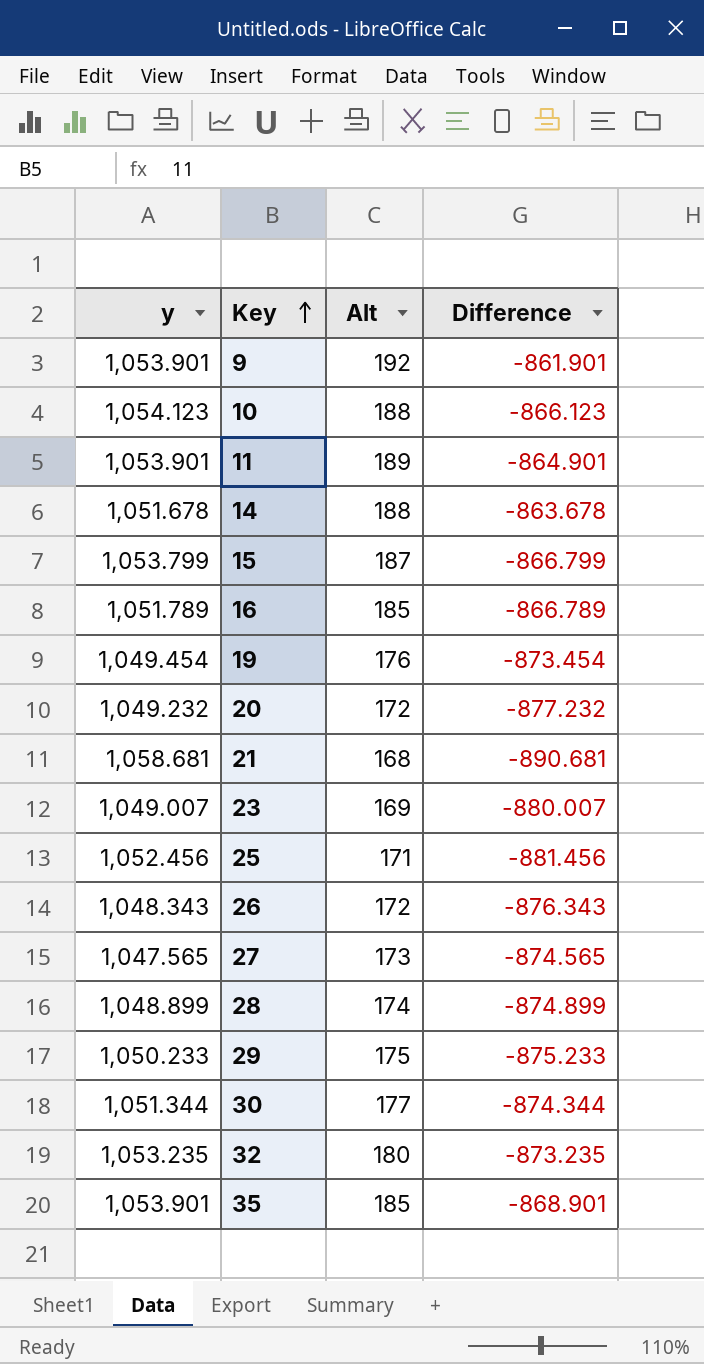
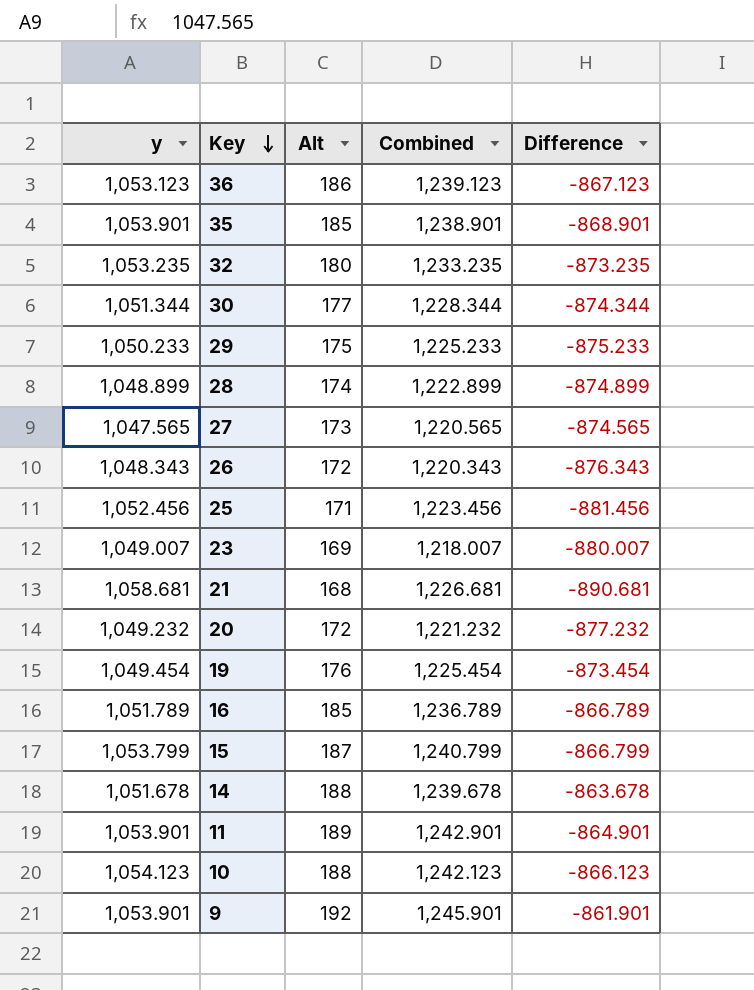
row order: Key ascending -> Key descending
column Combined | formula: none -> [y] + [Alt]
row 36: none -> 1,053.123 | 186 | 1,239.123 | -867.123

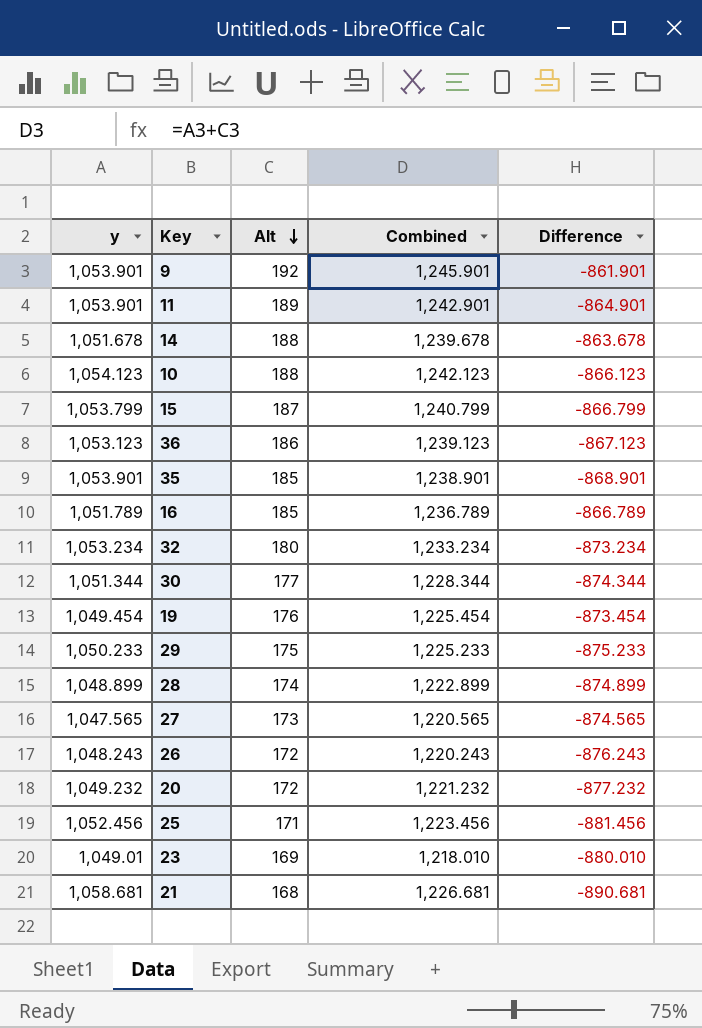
row order: Key descending -> Alt descending
32 | y: 1,053.235 -> 1,053.234
32 | Combined: 1,233.235 -> 1,233.234
32 | Difference: -873.235 -> -873.234
26 | y: 1,048.343 -> 1,048.243
26 | Combined: 1,220.343 -> 1,220.243
26 | Difference: -876.343 -> -876.243
23 | y: 1,049.007 -> 1,049.01
23 | Combined: 1,218.007 -> 1,218.010
23 | Difference: -880.007 -> -880.010

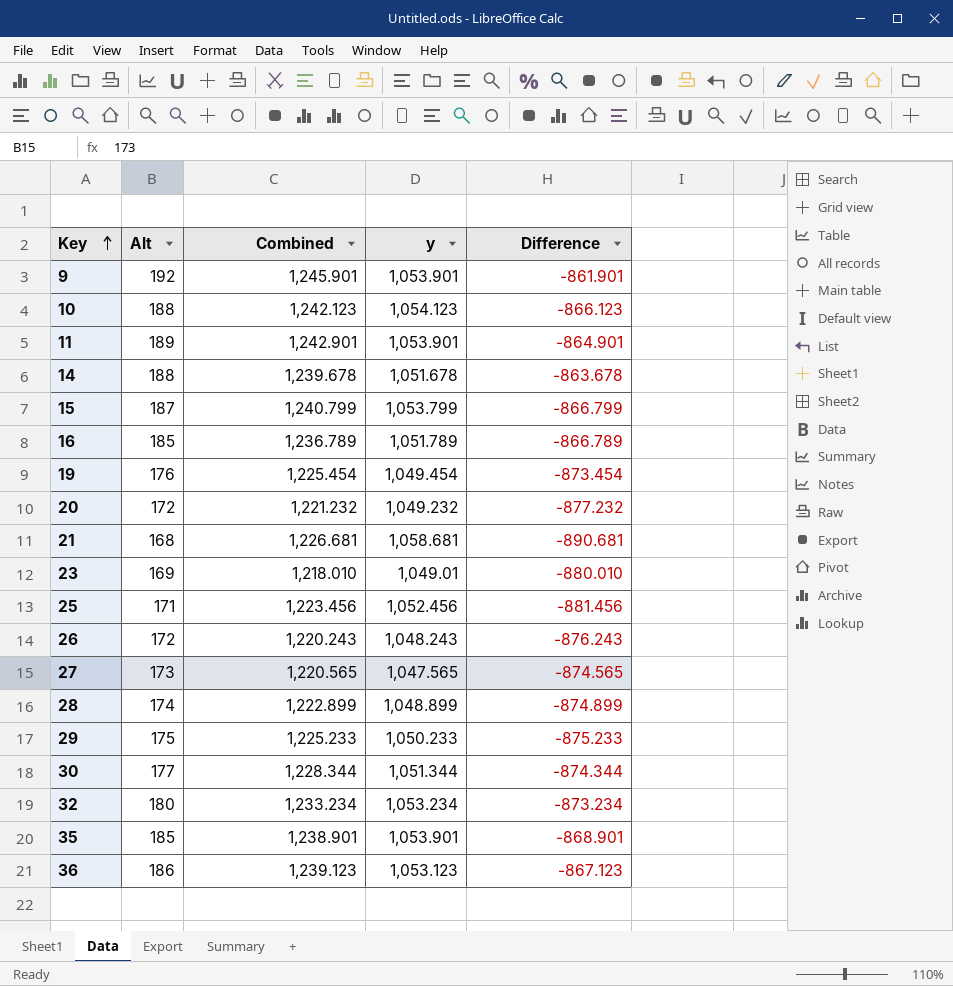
row order: Alt descending -> Key ascending
column y | position: 1 -> 4

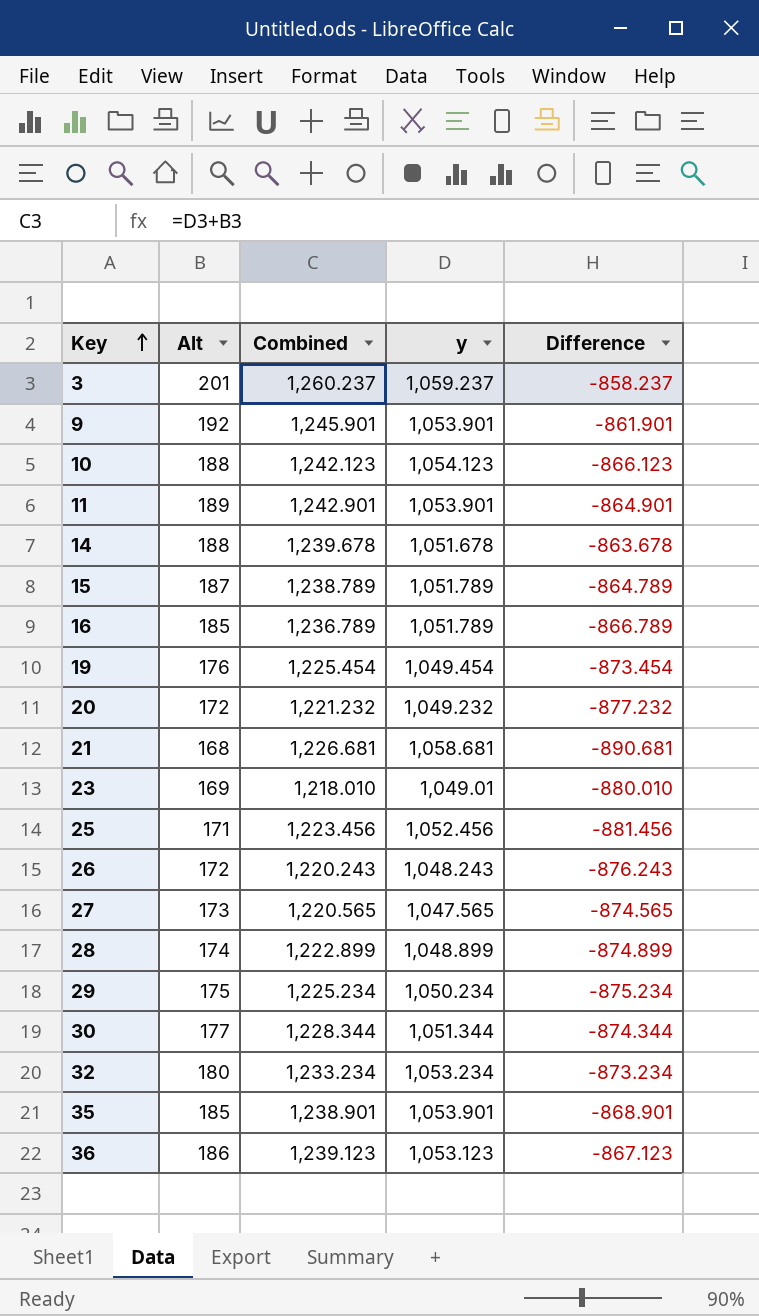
row 3: none -> 201 | 1,260.237 | 1,059.237 | -858.237
15 | Combined: 1,240.799 -> 1,238.789
15 | y: 1,053.799 -> 1,051.789
15 | Difference: -866.799 -> -864.789
29 | Combined: 1,225.233 -> 1,225.234
29 | y: 1,050.233 -> 1,050.234
29 | Difference: -875.233 -> -875.234

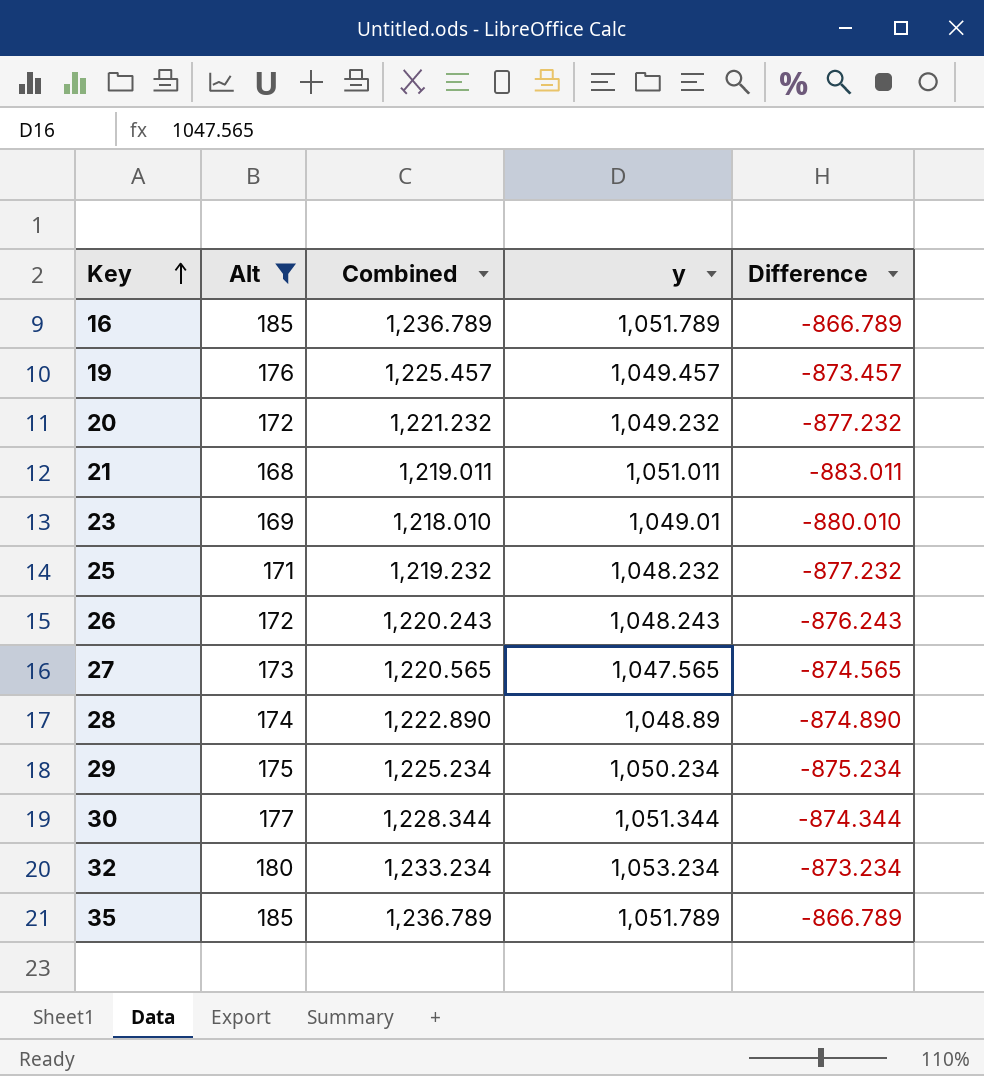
filter: none -> Alt <= 185
19 | Combined: 1,225.454 -> 1,225.457
19 | y: 1,049.454 -> 1,049.457
19 | Difference: -873.454 -> -873.457
21 | Combined: 1,226.681 -> 1,219.011
21 | y: 1,058.681 -> 1,051.011
21 | Difference: -890.681 -> -883.011
25 | Combined: 1,223.456 -> 1,219.232
25 | y: 1,052.456 -> 1,048.232
25 | Difference: -881.456 -> -877.232
28 | Combined: 1,222.899 -> 1,222.890
28 | y: 1,048.899 -> 1,048.89
28 | Difference: -874.899 -> -874.890
35 | Combined: 1,238.901 -> 1,236.789
35 | y: 1,053.901 -> 1,051.789
35 | Difference: -868.901 -> -866.789

